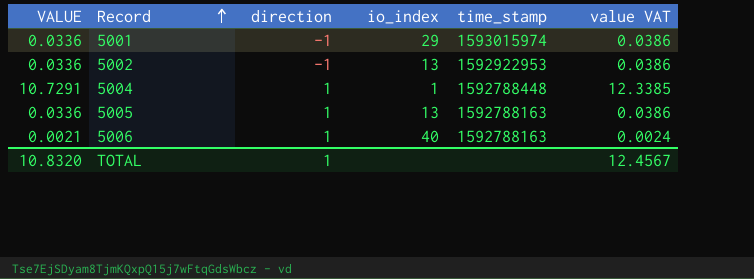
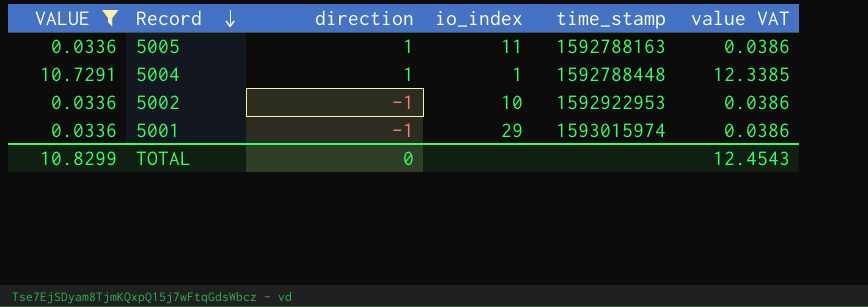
filter: none -> VALUE != 0.0021
row order: Record ascending -> Record descending
5005 | io_index: 13 -> 11
5002 | io_index: 13 -> 10
TOTAL | VALUE: 10.8320 -> 10.8299
TOTAL | direction: 1 -> 0
TOTAL | value VAT: 12.4567 -> 12.4543

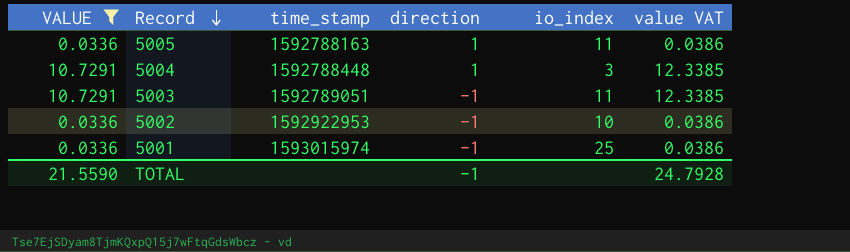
column time_stamp | position: 5 -> 3
5004 | io_index: 1 -> 3
row 5003: none -> 10.7291 | 1592789051 | -1 | 11 | 12.3385
5001 | io_index: 29 -> 25
TOTAL | VALUE: 10.8299 -> 21.5590
TOTAL | direction: 0 -> -1
TOTAL | value VAT: 12.4543 -> 24.7928

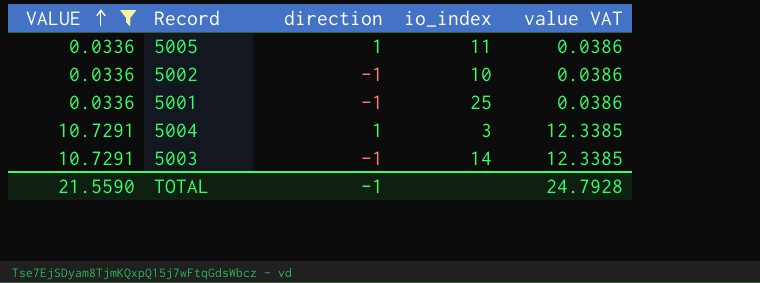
row order: Record descending -> VALUE ascending
column time_stamp | position: 3 -> none
5003 | io_index: 11 -> 14

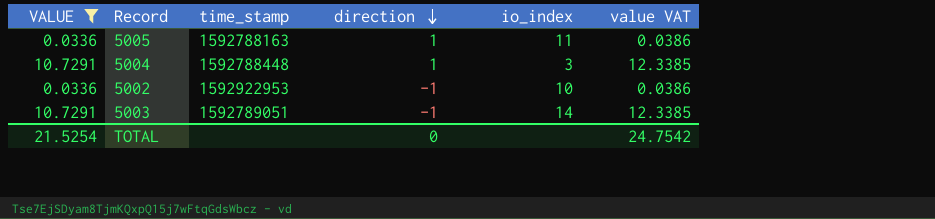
row order: VALUE ascending -> direction descending
column time_stamp | position: none -> 3
row 5001: 0.0336 | -1 | 25 | 0.0386 -> none
TOTAL | VALUE: 21.5590 -> 21.5254
TOTAL | direction: -1 -> 0
TOTAL | value VAT: 24.7928 -> 24.7542

